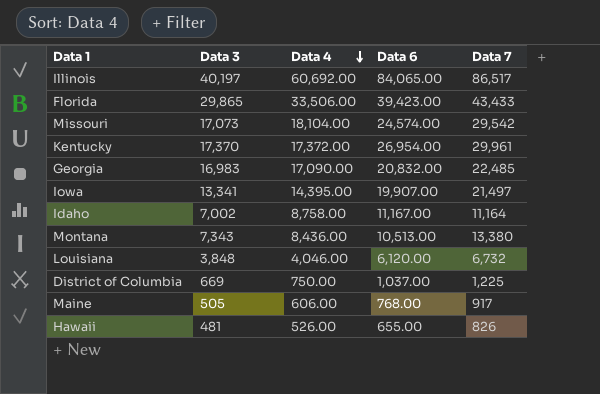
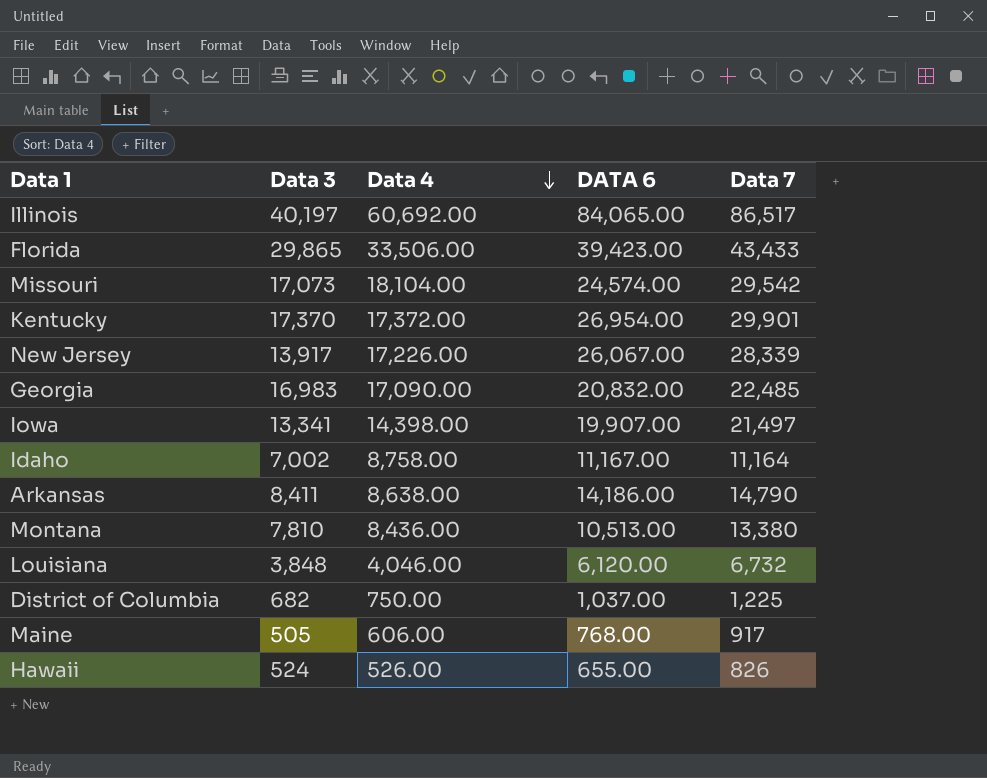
column name: Data 6 -> DATA 6
Kentucky | Data 7: 29,961 -> 29,901
row New Jersey: none -> 13,917 | 17,226.00 | 26,067.00 | 28,339
Iowa | Data 4: 14,395.00 -> 14,398.00
row Arkansas: none -> 8,411 | 8,638.00 | 14,186.00 | 14,790
Montana | Data 3: 7,343 -> 7,810
District of Columbia | Data 3: 669 -> 682
Hawaii | Data 3: 481 -> 524

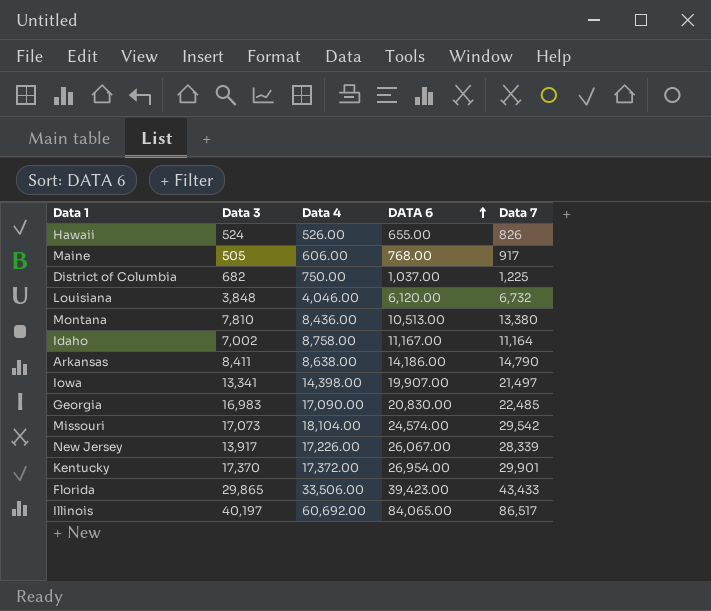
row order: Data 4 descending -> DATA 6 ascending
Georgia | DATA 6: 20,832.00 -> 20,830.00

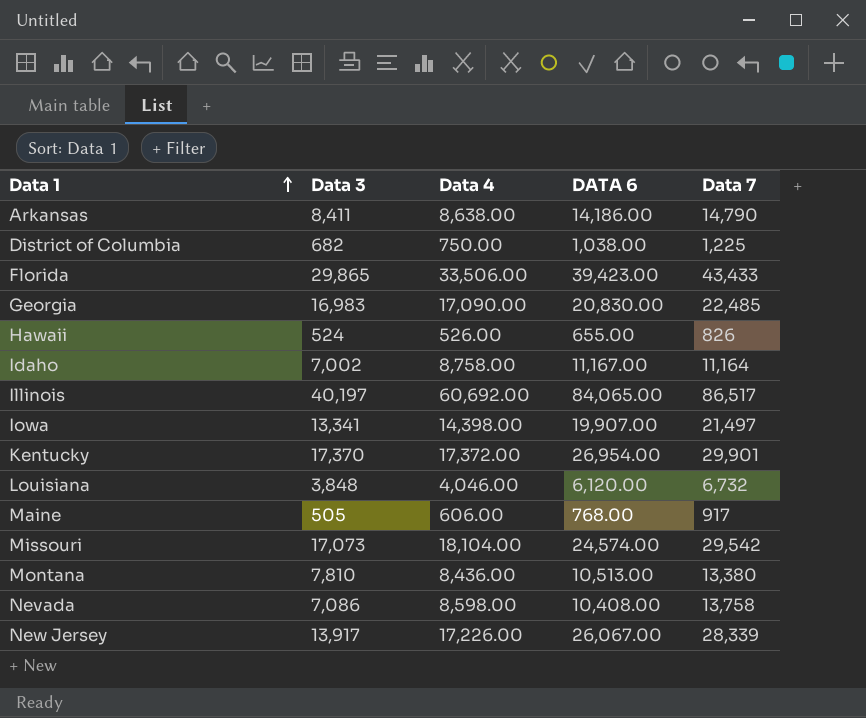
row order: DATA 6 ascending -> Data 1 ascending
District of Columbia | DATA 6: 1,037.00 -> 1,038.00
row Nevada: none -> 7,086 | 8,598.00 | 10,408.00 | 13,758

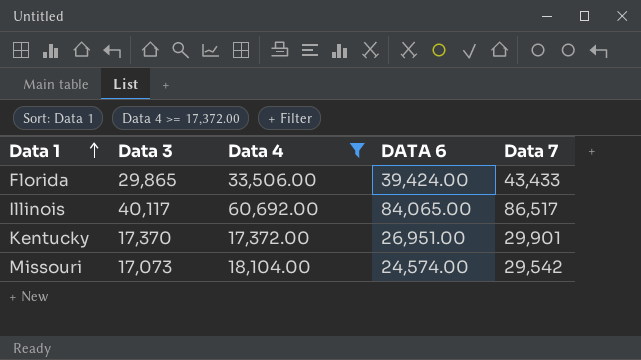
filter: none -> Data 4 >= 17,372.00
Florida | DATA 6: 39,423.00 -> 39,424.00
Illinois | Data 3: 40,197 -> 40,117
Kentucky | DATA 6: 26,954.00 -> 26,951.00

